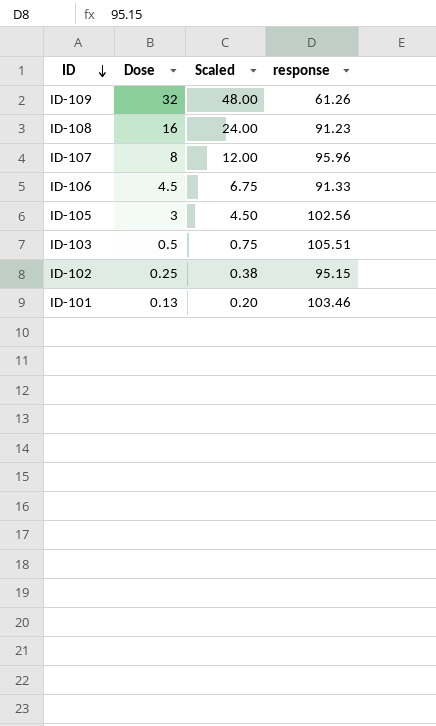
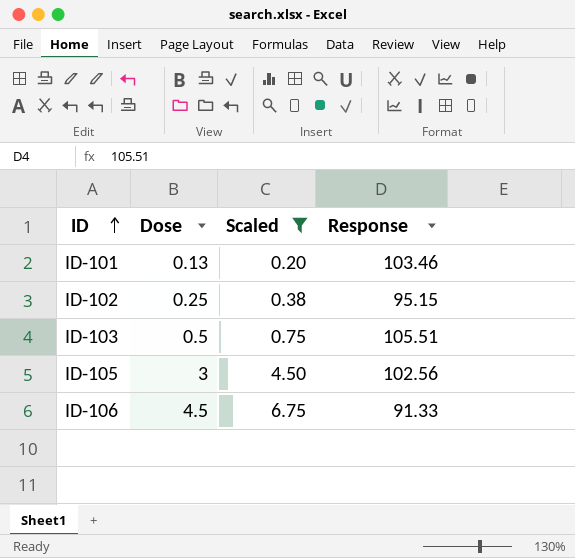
filter: none -> Scaled <= 6.75
row order: ID descending -> ID ascending
column name: response -> Response

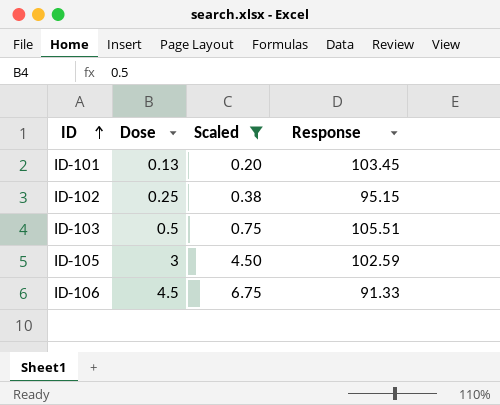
ID-101 | Response: 103.46 -> 103.45
ID-105 | Response: 102.56 -> 102.59

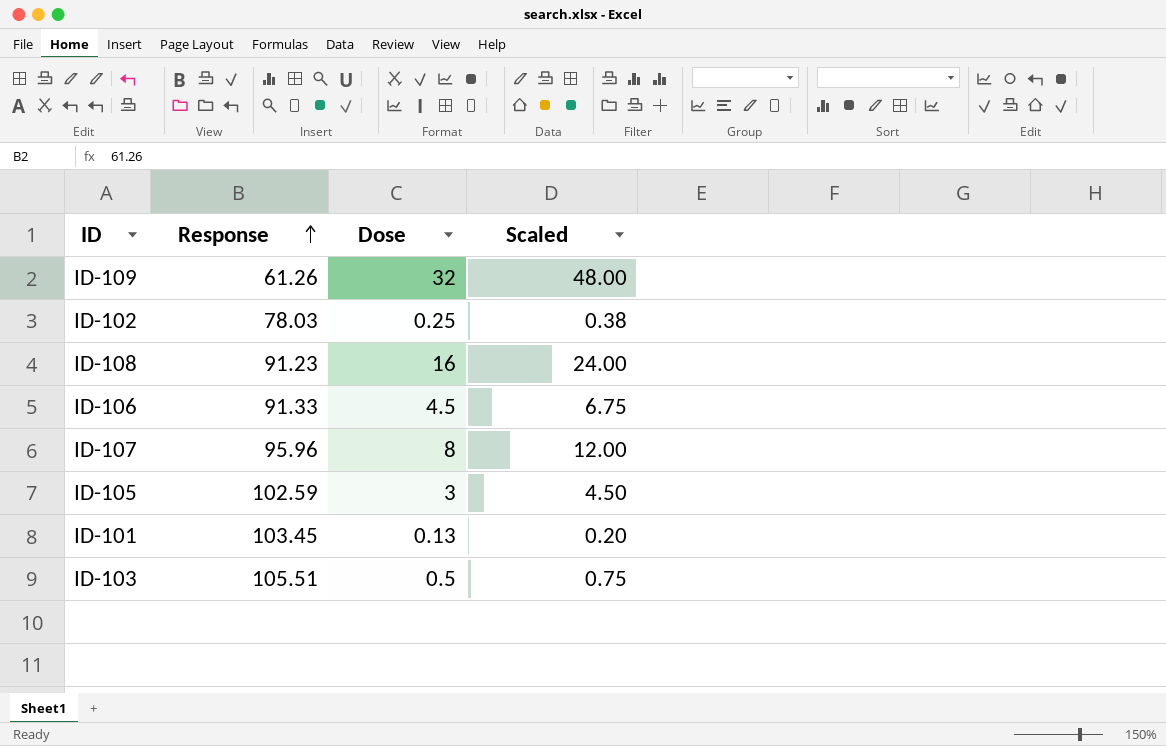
filter: Scaled <= 6.75 -> none
row order: ID ascending -> Response ascending
column Response | position: 4 -> 2
ID-102 | Response: 95.15 -> 78.03

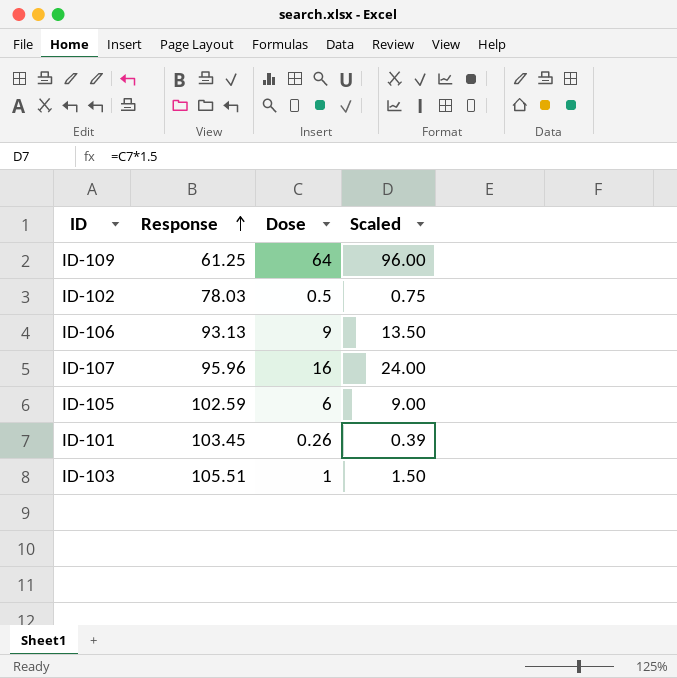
row ID-108: 91.23 | 16 | 24.00 -> none
ID-109 | Response: 61.26 -> 61.25
ID-109 | Dose: 32 -> 64
ID-109 | Scaled: 48.00 -> 96.00
ID-102 | Dose: 0.25 -> 0.5
ID-102 | Scaled: 0.38 -> 0.75
ID-106 | Response: 91.33 -> 93.13
ID-106 | Dose: 4.5 -> 9
ID-106 | Scaled: 6.75 -> 13.50
ID-107 | Dose: 8 -> 16
ID-107 | Scaled: 12.00 -> 24.00
ID-105 | Dose: 3 -> 6
ID-105 | Scaled: 4.50 -> 9.00
ID-101 | Dose: 0.13 -> 0.26
ID-101 | Scaled: 0.20 -> 0.39
ID-103 | Dose: 0.5 -> 1
ID-103 | Scaled: 0.75 -> 1.50

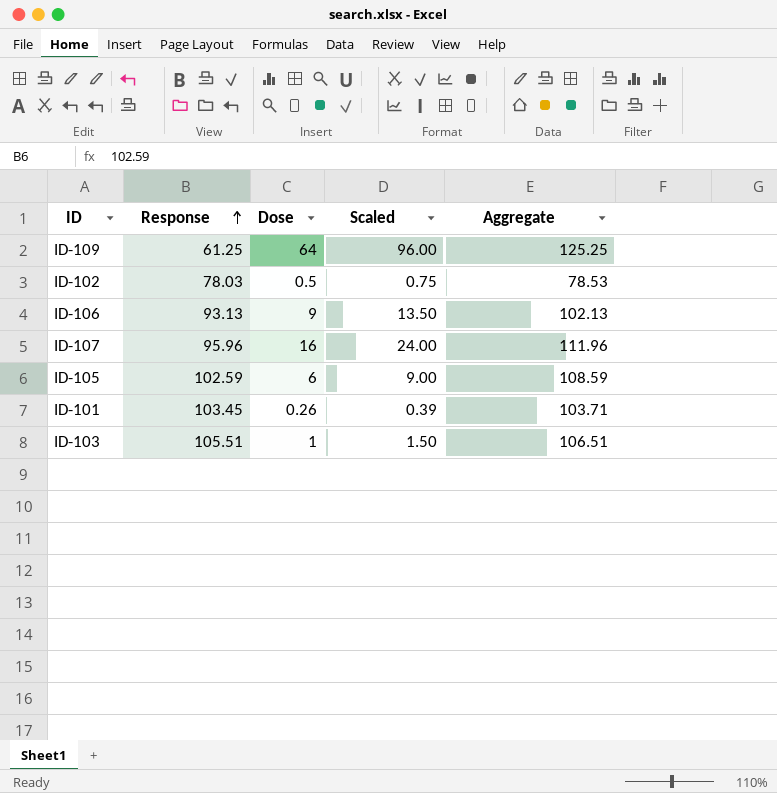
column Aggregate | formula: none -> [Response] + [Dose]

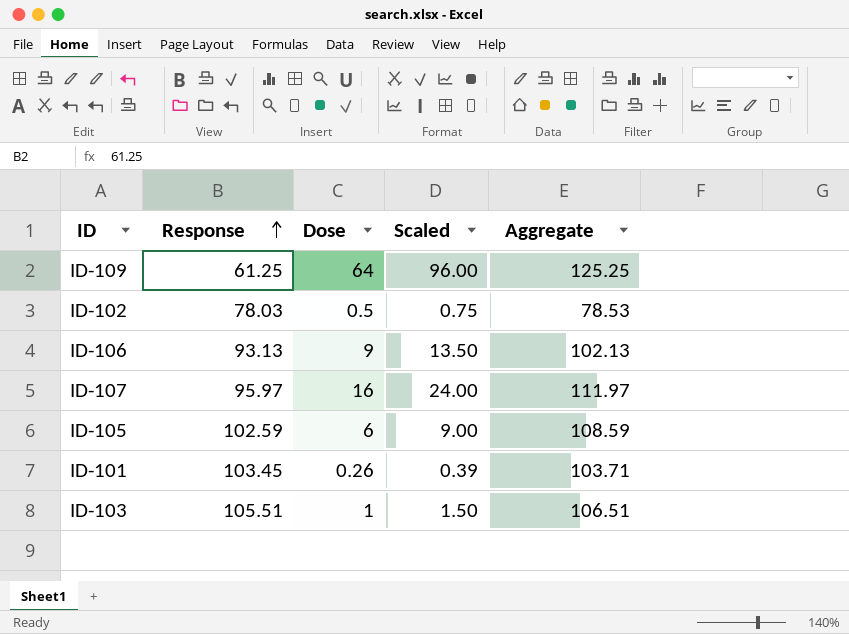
ID-107 | Response: 95.96 -> 95.97
ID-107 | Aggregate: 111.96 -> 111.97

